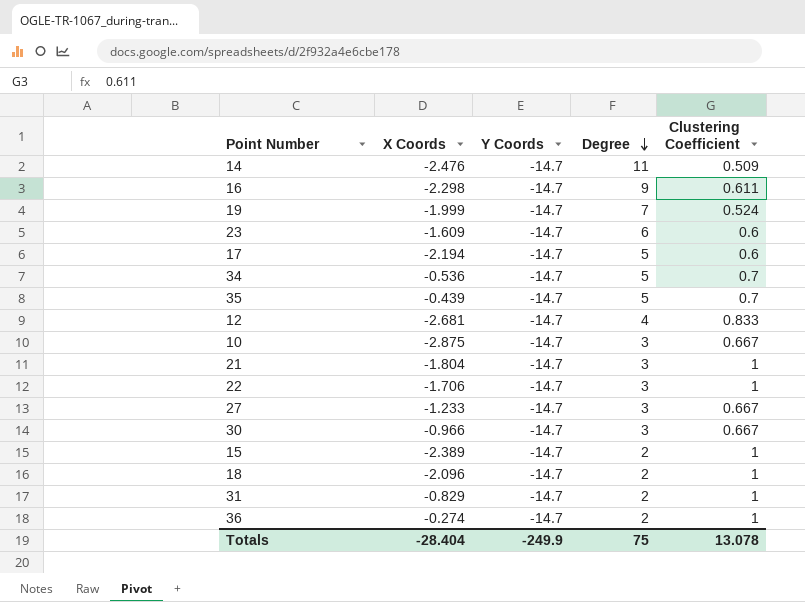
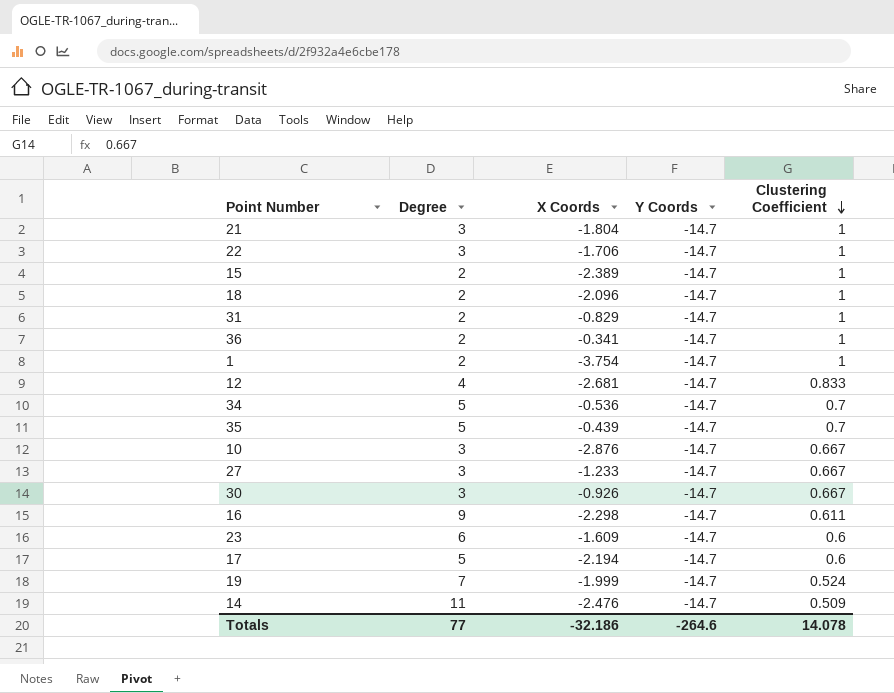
row order: Degree descending -> Clustering Coefficient descending
column Degree | position: 4 -> 2
36 | X Coords: -0.274 -> -0.341
row 1: none -> 2 | -3.754 | -14.7 | 1
10 | X Coords: -2.875 -> -2.876
30 | X Coords: -0.966 -> -0.926
Totals | Degree: 75 -> 77
Totals | X Coords: -28.404 -> -32.186
Totals | Y Coords: -249.9 -> -264.6
Totals | Clustering Coefficient: 13.078 -> 14.078

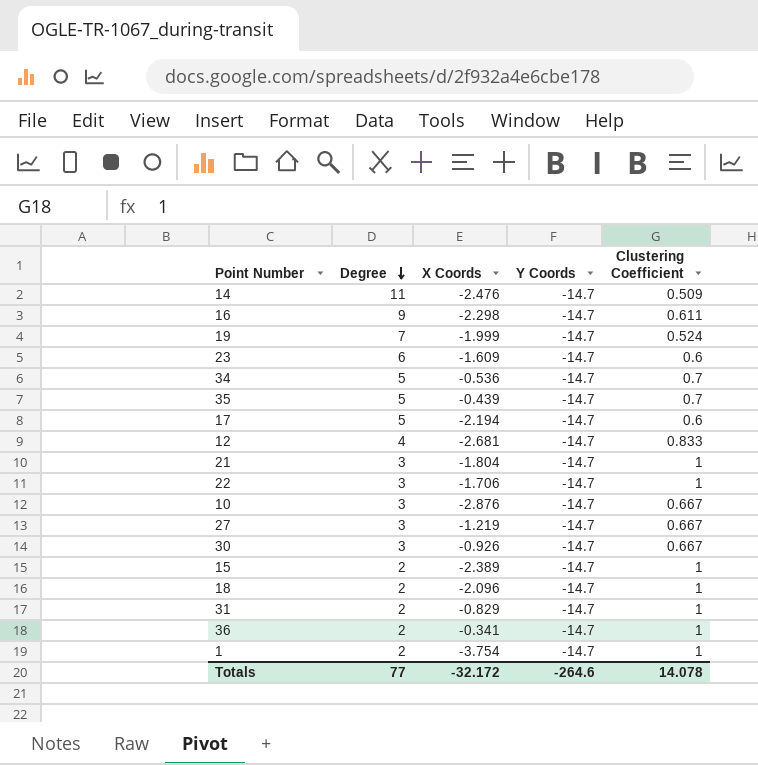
row order: Clustering Coefficient descending -> Degree descending
27 | X Coords: -1.233 -> -1.219
Totals | X Coords: -32.186 -> -32.172

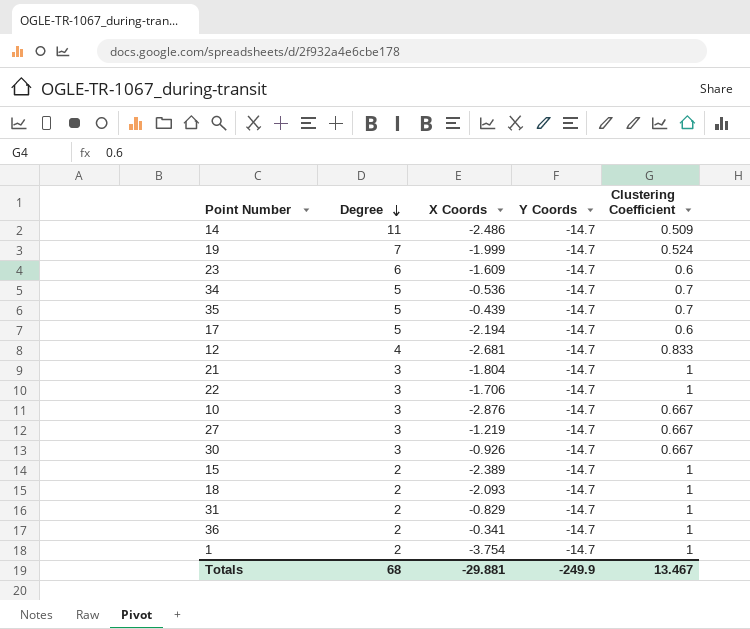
row 16: 9 | -2.298 | -14.7 | 0.611 -> none
14 | X Coords: -2.476 -> -2.486
18 | X Coords: -2.096 -> -2.093
Totals | Degree: 77 -> 68
Totals | X Coords: -32.172 -> -29.881
Totals | Y Coords: -264.6 -> -249.9
Totals | Clustering Coefficient: 14.078 -> 13.467

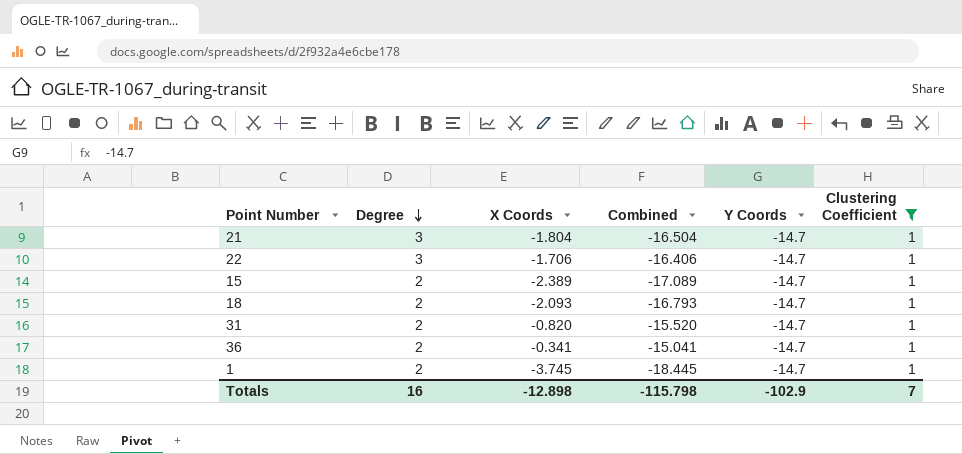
filter: none -> Clustering Coefficient = 1
column Combined | formula: none -> [X Coords] + [Y Coords]
31 | X Coords: -0.829 -> -0.820
1 | X Coords: -3.754 -> -3.745
Totals | Degree: 68 -> 16
Totals | X Coords: -29.881 -> -12.898
Totals | Y Coords: -249.9 -> -102.9
Totals | Clustering Coefficient: 13.467 -> 7

